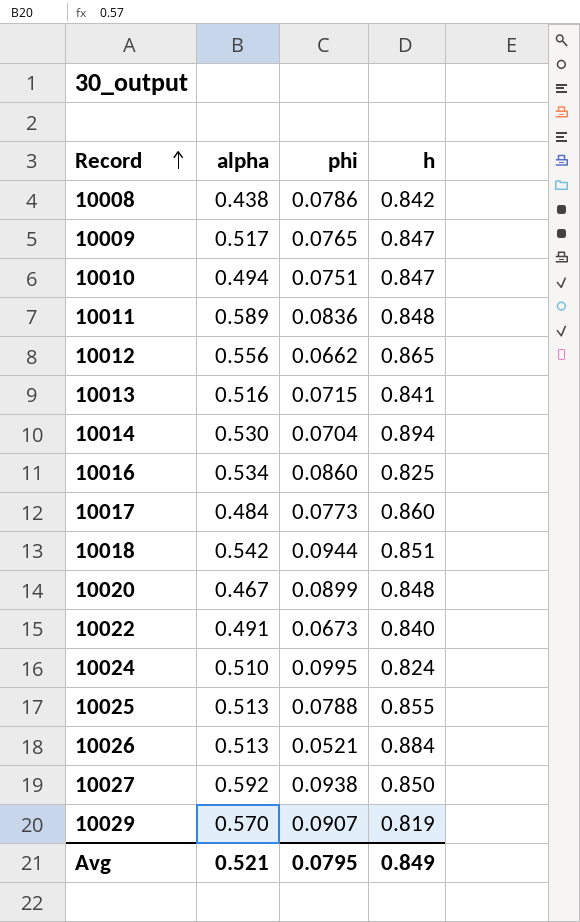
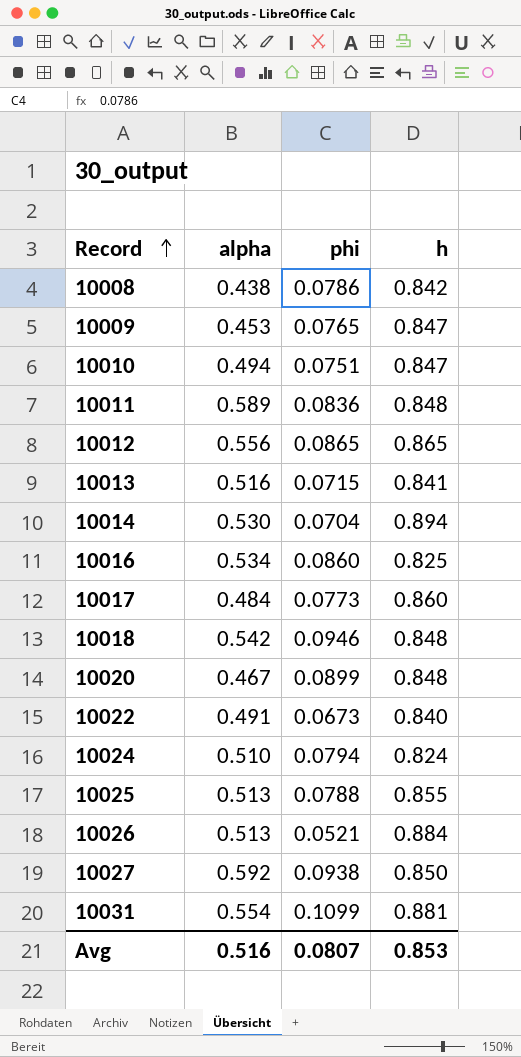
row 10029: 0.570 | 0.0907 | 0.819 -> none
10009 | alpha: 0.517 -> 0.453
10012 | phi: 0.0662 -> 0.0865
10018 | phi: 0.0944 -> 0.0946
10018 | h: 0.851 -> 0.848
10024 | phi: 0.0995 -> 0.0794
row 10031: none -> 0.554 | 0.1099 | 0.881
Avg | alpha: 0.521 -> 0.516
Avg | phi: 0.0795 -> 0.0807
Avg | h: 0.849 -> 0.853

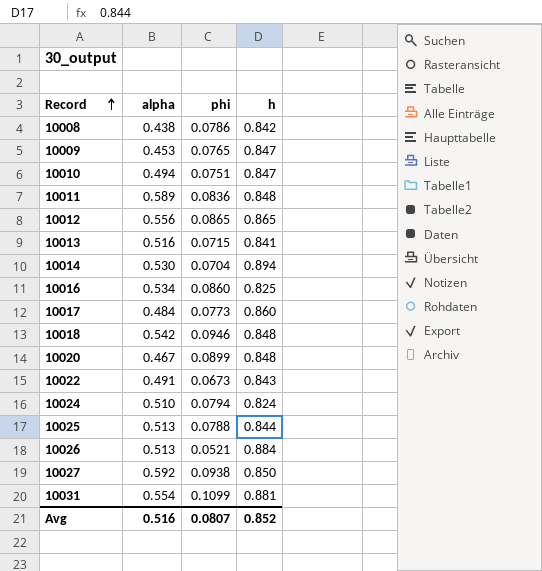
10022 | h: 0.840 -> 0.843
10025 | h: 0.855 -> 0.844
Avg | h: 0.853 -> 0.852

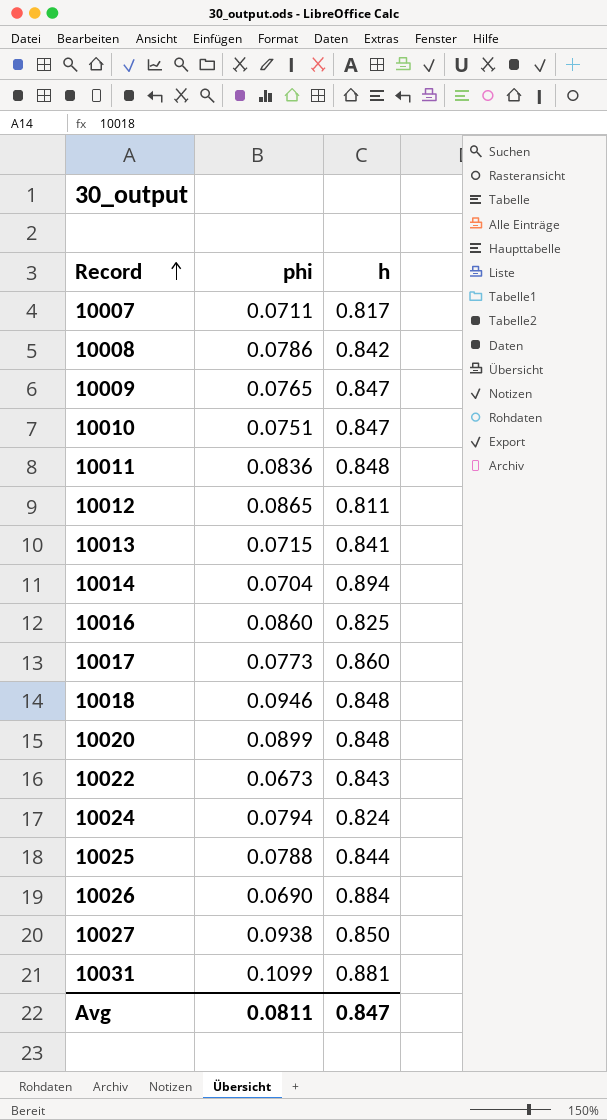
column alpha | position: 2 -> none
row 10007: none -> 0.0711 | 0.817
10012 | h: 0.865 -> 0.811
10026 | phi: 0.0521 -> 0.0690
Avg | phi: 0.0807 -> 0.0811
Avg | h: 0.852 -> 0.847

